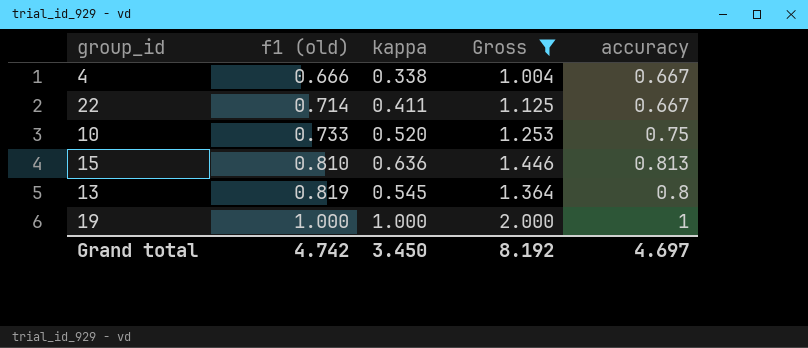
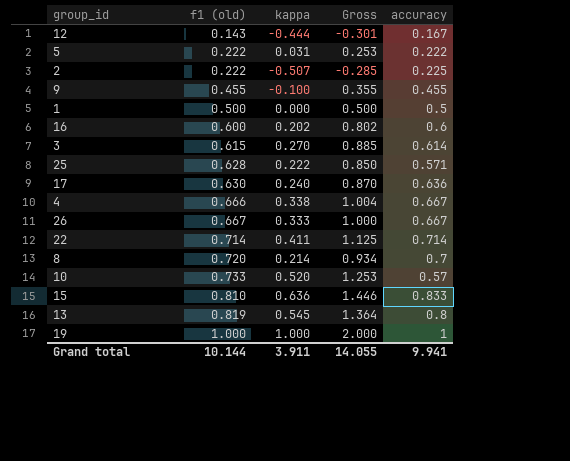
filter: Gross >= 1.004 -> none
22 | accuracy: 0.667 -> 0.714
10 | accuracy: 0.75 -> 0.57
15 | accuracy: 0.813 -> 0.833
Grand total | f1 (old): 4.742 -> 10.144
Grand total | kappa: 3.450 -> 3.911
Grand total | Gross: 8.192 -> 14.055
Grand total | accuracy: 4.697 -> 9.941

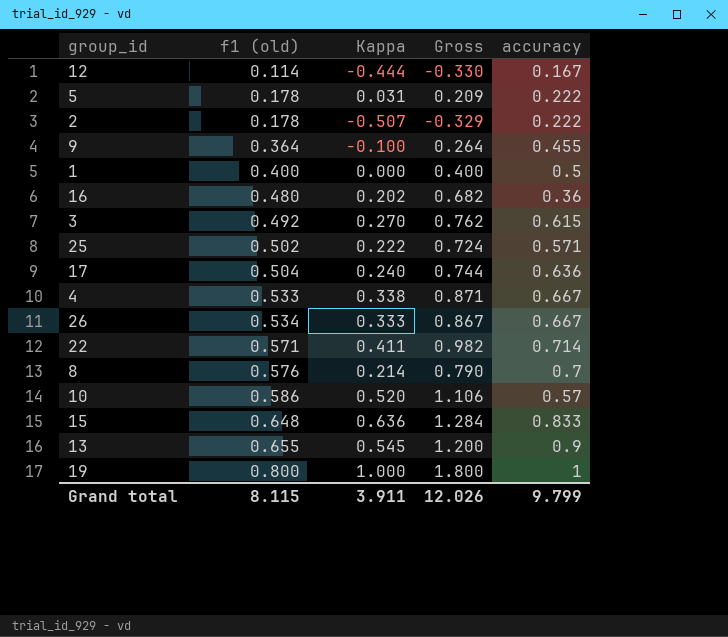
column name: kappa -> Kappa
12 | f1 (old): 0.143 -> 0.114
12 | Gross: -0.301 -> -0.330
5 | f1 (old): 0.222 -> 0.178
5 | Gross: 0.253 -> 0.209
2 | f1 (old): 0.222 -> 0.178
2 | Gross: -0.285 -> -0.329
2 | accuracy: 0.225 -> 0.222
9 | f1 (old): 0.455 -> 0.364
9 | Gross: 0.355 -> 0.264
1 | f1 (old): 0.500 -> 0.400
1 | Gross: 0.500 -> 0.400
16 | f1 (old): 0.600 -> 0.480
16 | Gross: 0.802 -> 0.682
16 | accuracy: 0.6 -> 0.36
3 | f1 (old): 0.615 -> 0.492
3 | Gross: 0.885 -> 0.762
3 | accuracy: 0.614 -> 0.615
25 | f1 (old): 0.628 -> 0.502
25 | Gross: 0.850 -> 0.724
17 | f1 (old): 0.630 -> 0.504
17 | Gross: 0.870 -> 0.744
4 | f1 (old): 0.666 -> 0.533
4 | Gross: 1.004 -> 0.871
26 | f1 (old): 0.667 -> 0.534
26 | Gross: 1.000 -> 0.867
22 | f1 (old): 0.714 -> 0.571
22 | Gross: 1.125 -> 0.982
8 | f1 (old): 0.720 -> 0.576
8 | Gross: 0.934 -> 0.790
10 | f1 (old): 0.733 -> 0.586
10 | Gross: 1.253 -> 1.106
15 | f1 (old): 0.810 -> 0.648
15 | Gross: 1.446 -> 1.284
13 | f1 (old): 0.819 -> 0.655
13 | Gross: 1.364 -> 1.200
13 | accuracy: 0.8 -> 0.9
19 | f1 (old): 1.000 -> 0.800
19 | Gross: 2.000 -> 1.800
Grand total | f1 (old): 10.144 -> 8.115
Grand total | Gross: 14.055 -> 12.026
Grand total | accuracy: 9.941 -> 9.799

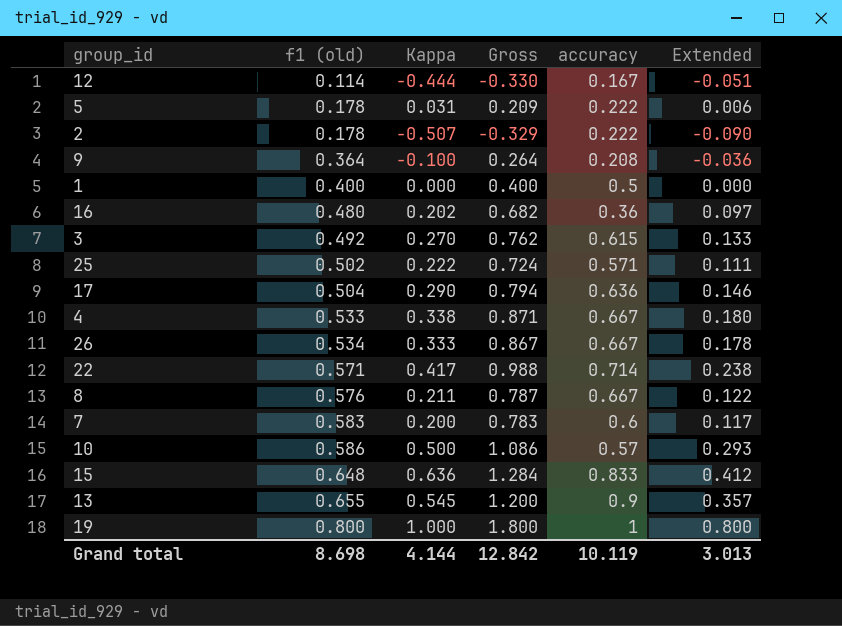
column Extended | formula: none -> [f1 (old)] * [Kappa]
9 | accuracy: 0.455 -> 0.208
17 | Kappa: 0.240 -> 0.290
17 | Gross: 0.744 -> 0.794
22 | Kappa: 0.411 -> 0.417
22 | Gross: 0.982 -> 0.988
8 | Kappa: 0.214 -> 0.211
8 | Gross: 0.790 -> 0.787
8 | accuracy: 0.7 -> 0.667
row 7: none -> 0.583 | 0.200 | 0.783 | 0.6 | 0.117
10 | Kappa: 0.520 -> 0.500
10 | Gross: 1.106 -> 1.086
Grand total | f1 (old): 8.115 -> 8.698
Grand total | Kappa: 3.911 -> 4.144
Grand total | Gross: 12.026 -> 12.842
Grand total | accuracy: 9.799 -> 10.119

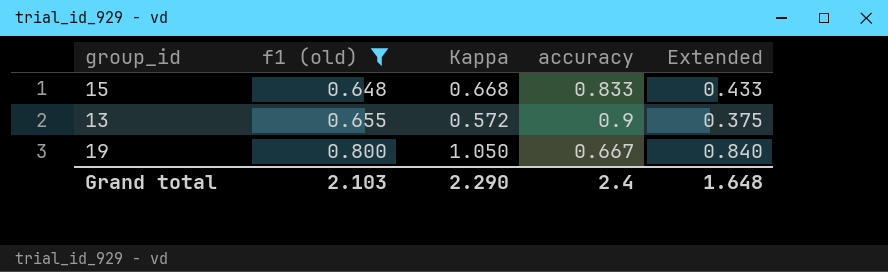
filter: none -> f1 (old) >= 0.648
column Gross | formula: [f1 (old)] + [Kappa] -> none
15 | Kappa: 0.636 -> 0.668
15 | Extended: 0.412 -> 0.433
13 | Kappa: 0.545 -> 0.572
13 | Extended: 0.357 -> 0.375
19 | Kappa: 1.000 -> 1.050
19 | accuracy: 1 -> 0.667
19 | Extended: 0.800 -> 0.840
Grand total | f1 (old): 8.698 -> 2.103
Grand total | Kappa: 4.144 -> 2.290
Grand total | accuracy: 10.119 -> 2.4
Grand total | Extended: 3.013 -> 1.648

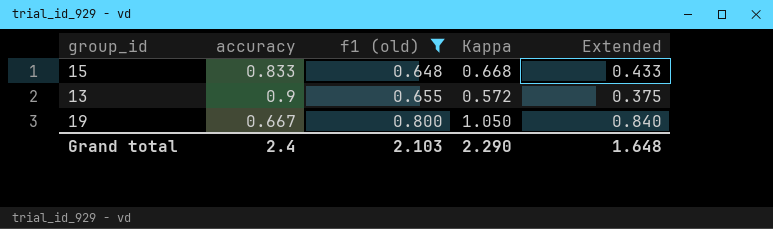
column accuracy | position: 4 -> 2

